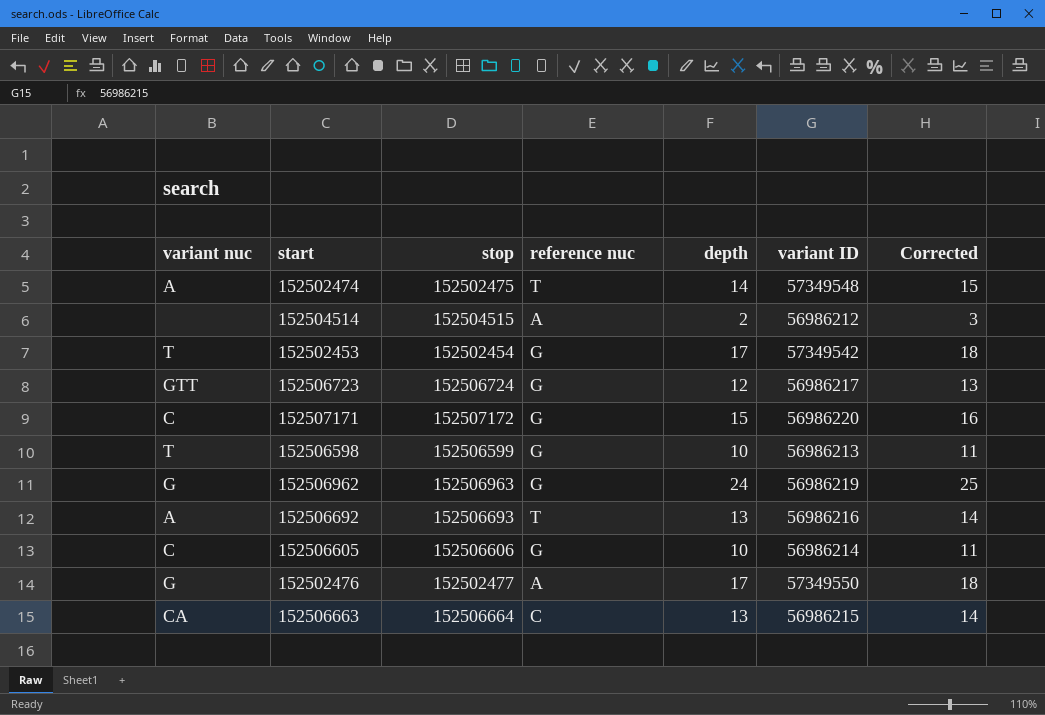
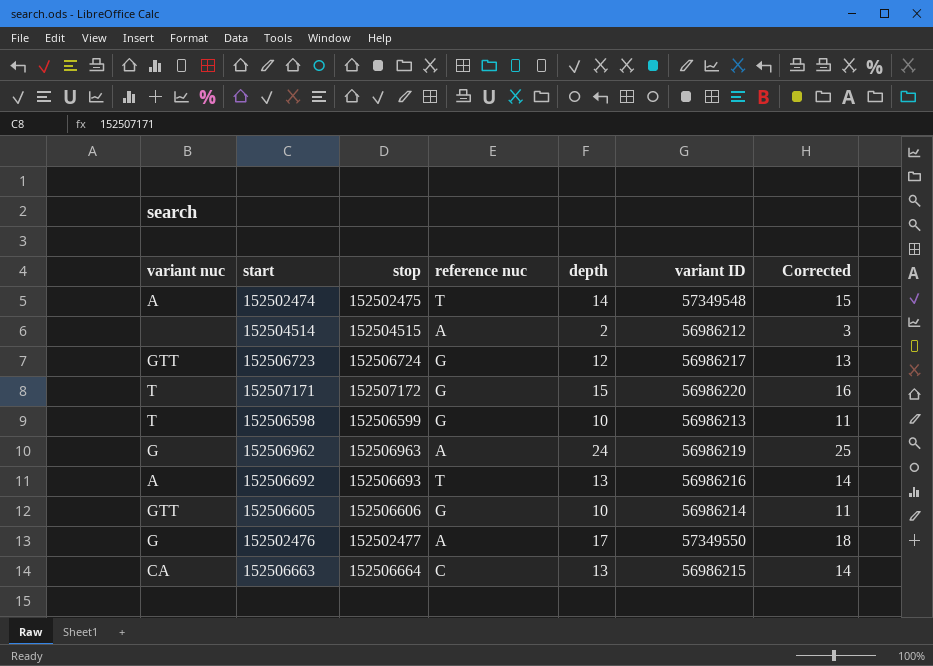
row 152502453: T | 152502454 | G | 17 | 57349542 | 18 -> none
152507171 | variant nuc: C -> T
152506962 | reference nuc: G -> A
152506605 | variant nuc: C -> GTT

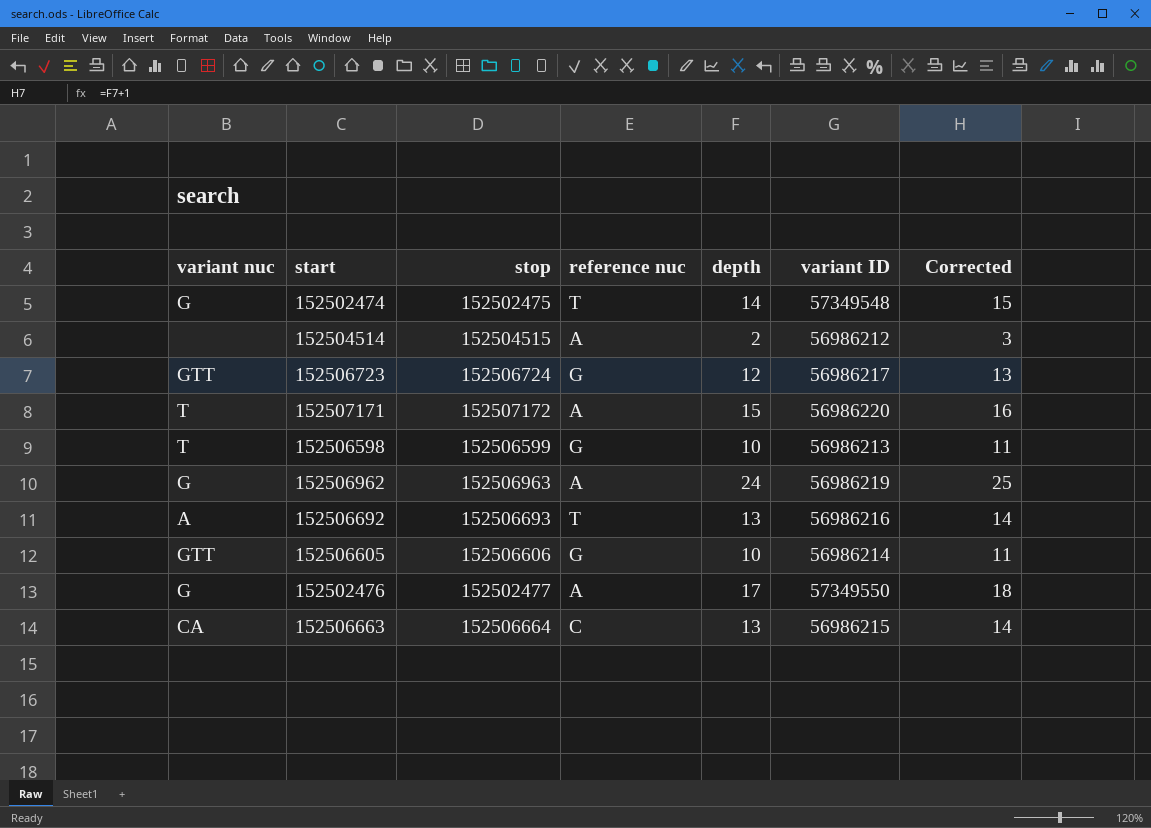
152502474 | variant nuc: A -> G
152507171 | reference nuc: G -> A

